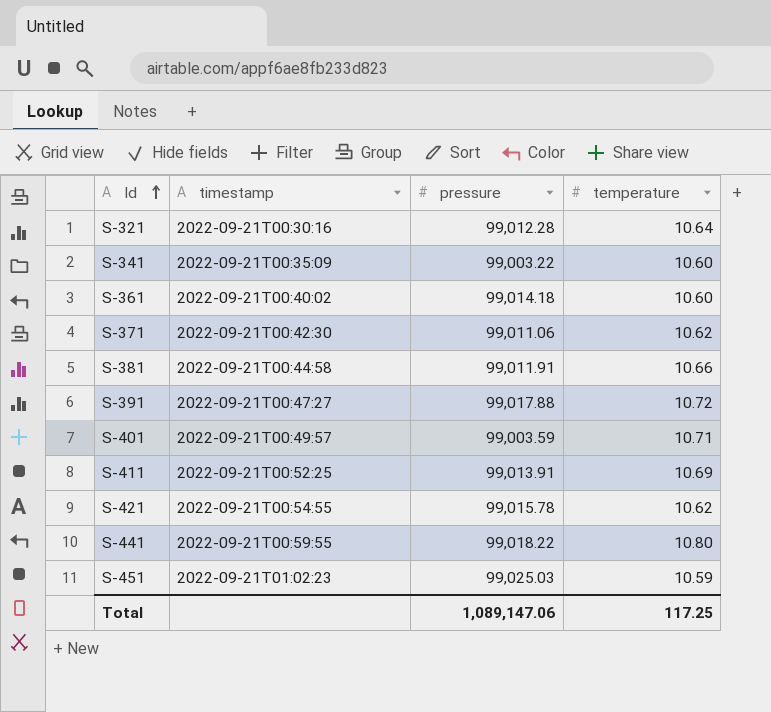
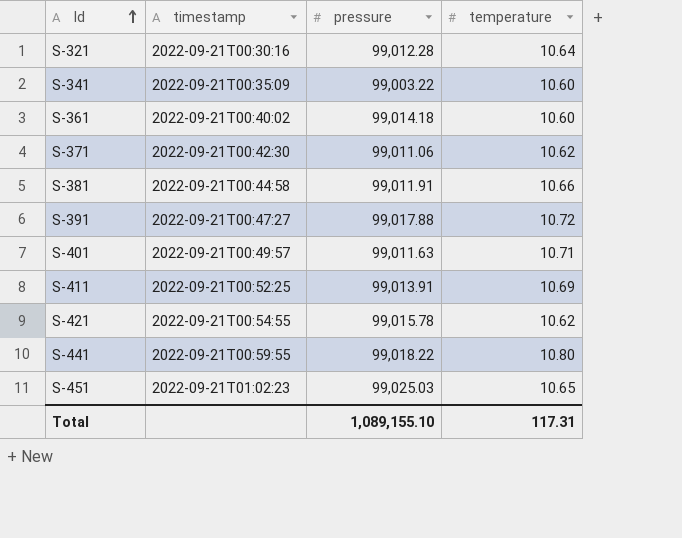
S-401 | pressure: 99,003.59 -> 99,011.63
S-451 | temperature: 10.59 -> 10.65
Total | pressure: 1,089,147.06 -> 1,089,155.10
Total | temperature: 117.25 -> 117.31

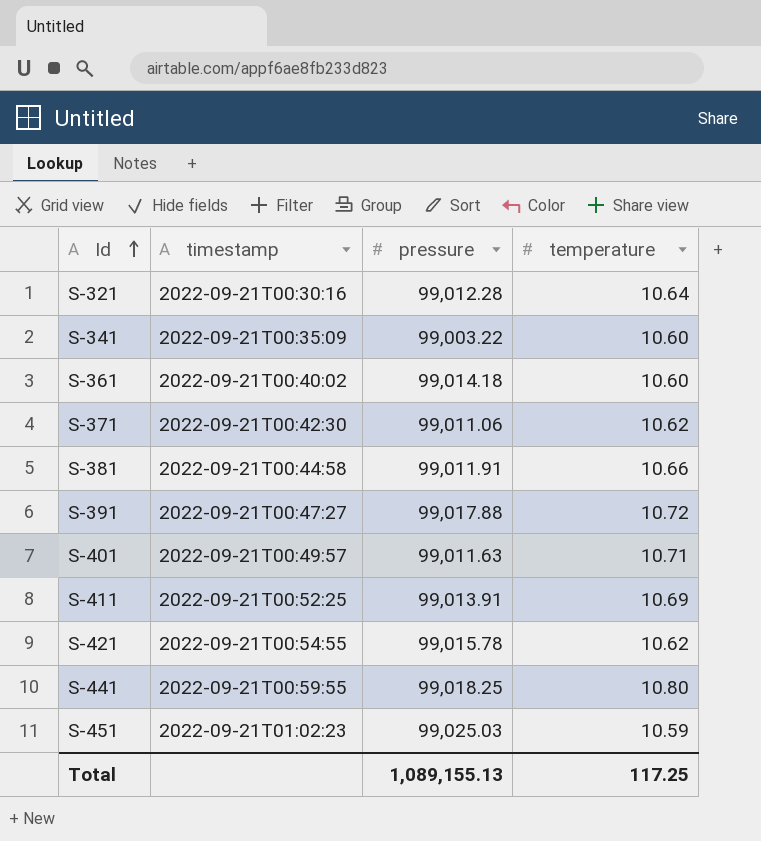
S-441 | pressure: 99,018.22 -> 99,018.25
S-451 | temperature: 10.65 -> 10.59
Total | pressure: 1,089,155.10 -> 1,089,155.13
Total | temperature: 117.31 -> 117.25

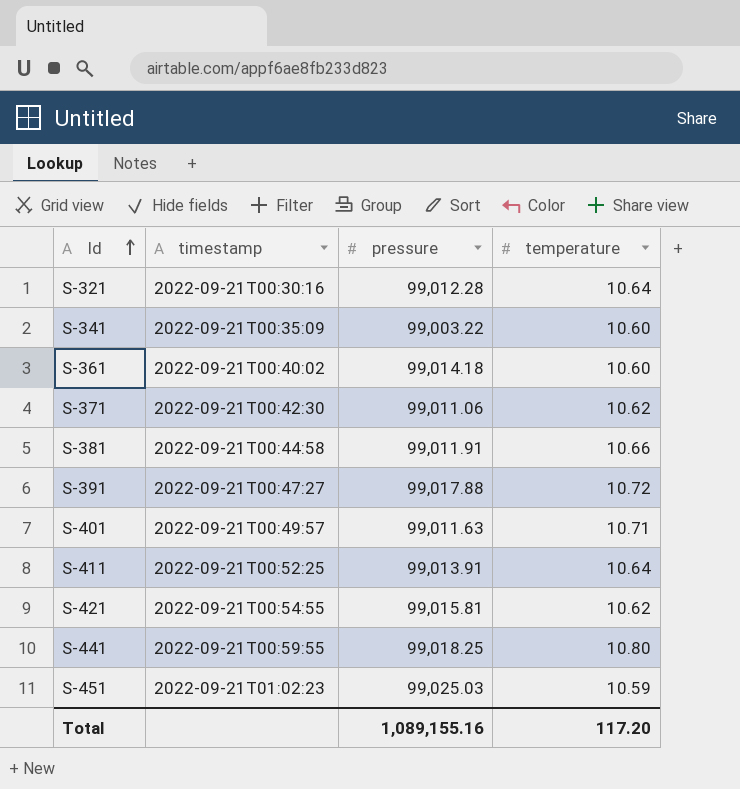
S-411 | temperature: 10.69 -> 10.64
S-421 | pressure: 99,015.78 -> 99,015.81
Total | pressure: 1,089,155.13 -> 1,089,155.16
Total | temperature: 117.25 -> 117.20

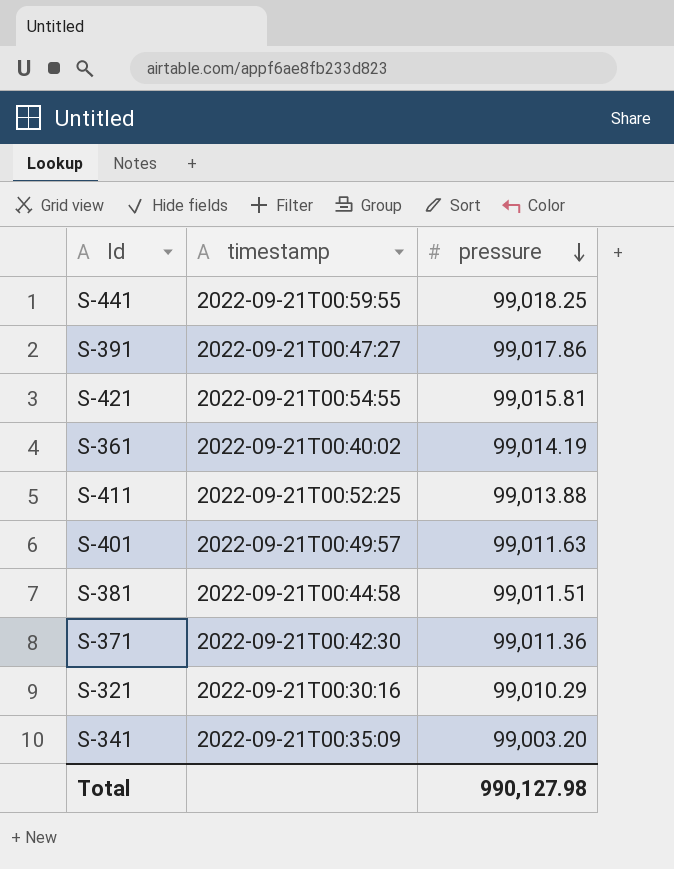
row order: Id ascending -> pressure descending
column temperature | position: 4 -> none
row S-451: 2022-09-21T01:02:23 | 99,025.03 | 10.59 -> none
S-391 | pressure: 99,017.88 -> 99,017.86
S-361 | pressure: 99,014.18 -> 99,014.19
S-411 | pressure: 99,013.91 -> 99,013.88
S-381 | pressure: 99,011.91 -> 99,011.51
S-371 | pressure: 99,011.06 -> 99,011.36
S-321 | pressure: 99,012.28 -> 99,010.29
S-341 | pressure: 99,003.22 -> 99,003.20
Total | pressure: 1,089,155.16 -> 990,127.98

